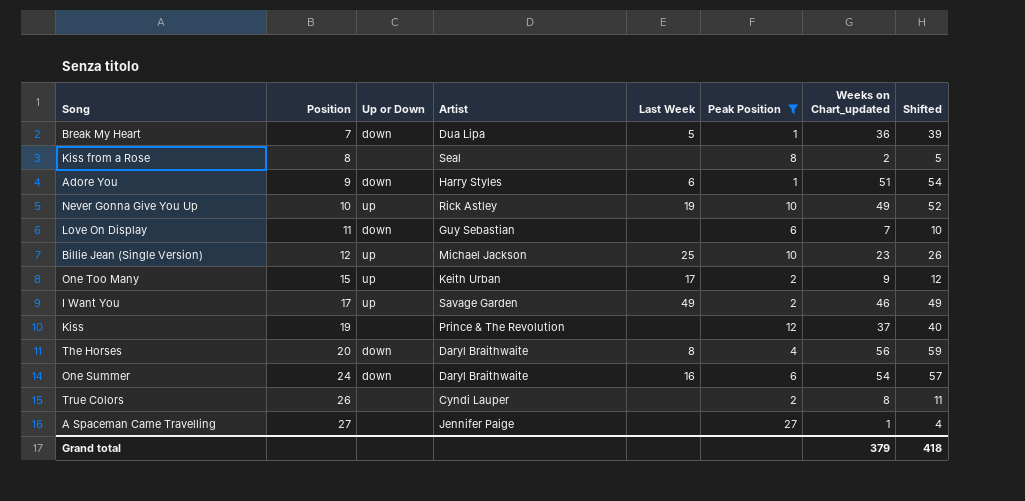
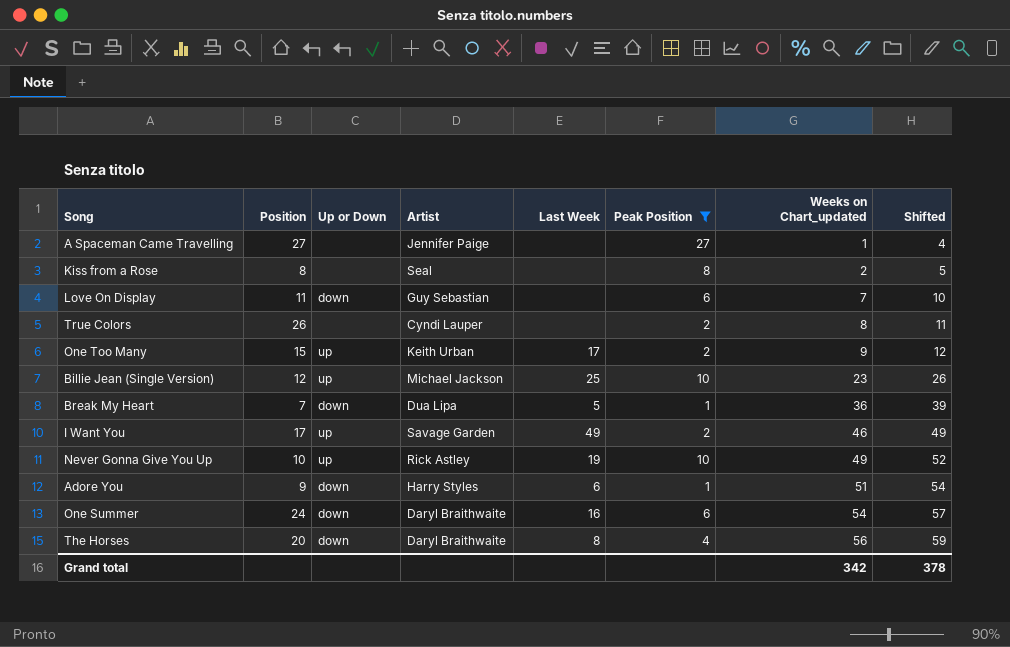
row order: Position ascending -> Weeks on Chart_updated ascending
row Kiss: 19 | none | Prince & The Revolution | none | 12 | 37 | 40 -> none
Grand total | Weeks on Chart_updated: 379 -> 342
Grand total | Shifted: 418 -> 378

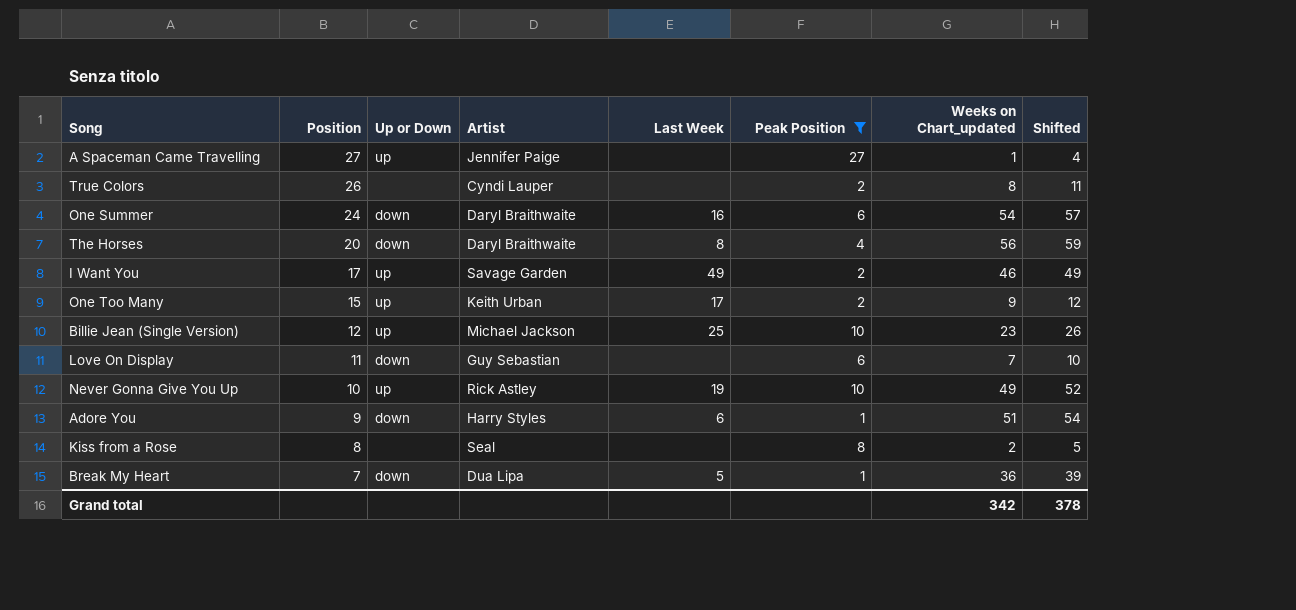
row order: Weeks on Chart_updated ascending -> Position descending
A Spaceman Came Travelling | Up or Down: none -> up

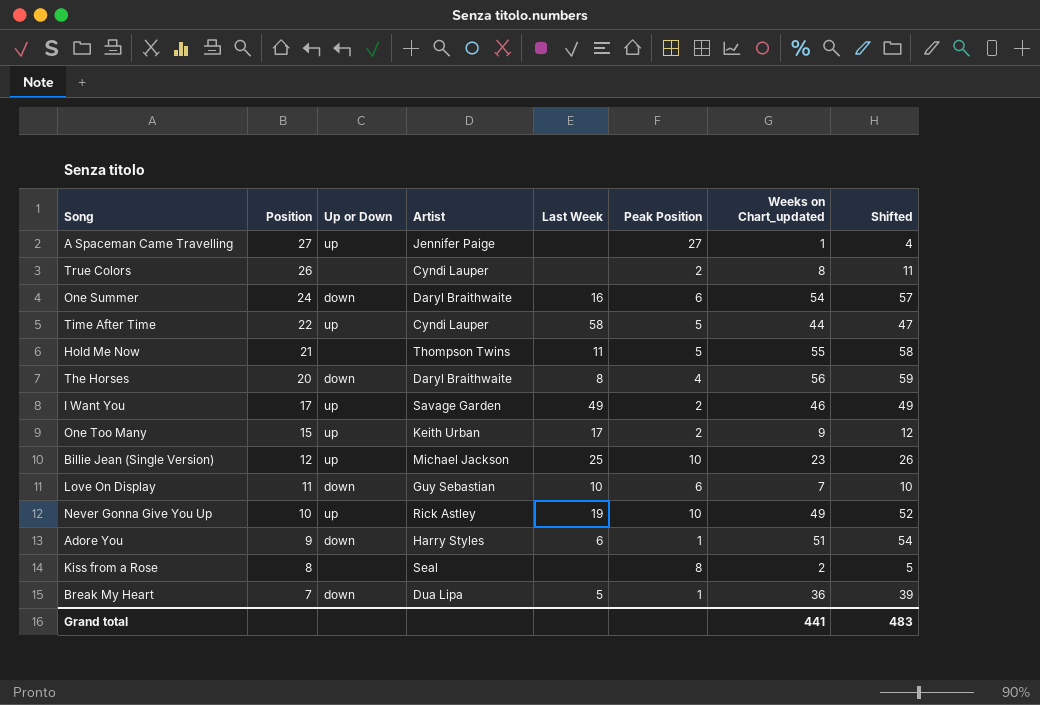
filter: Peak Position != 5 -> none
Love On Display | Last Week: none -> 10
Grand total | Weeks on Chart_updated: 342 -> 441
Grand total | Shifted: 378 -> 483

